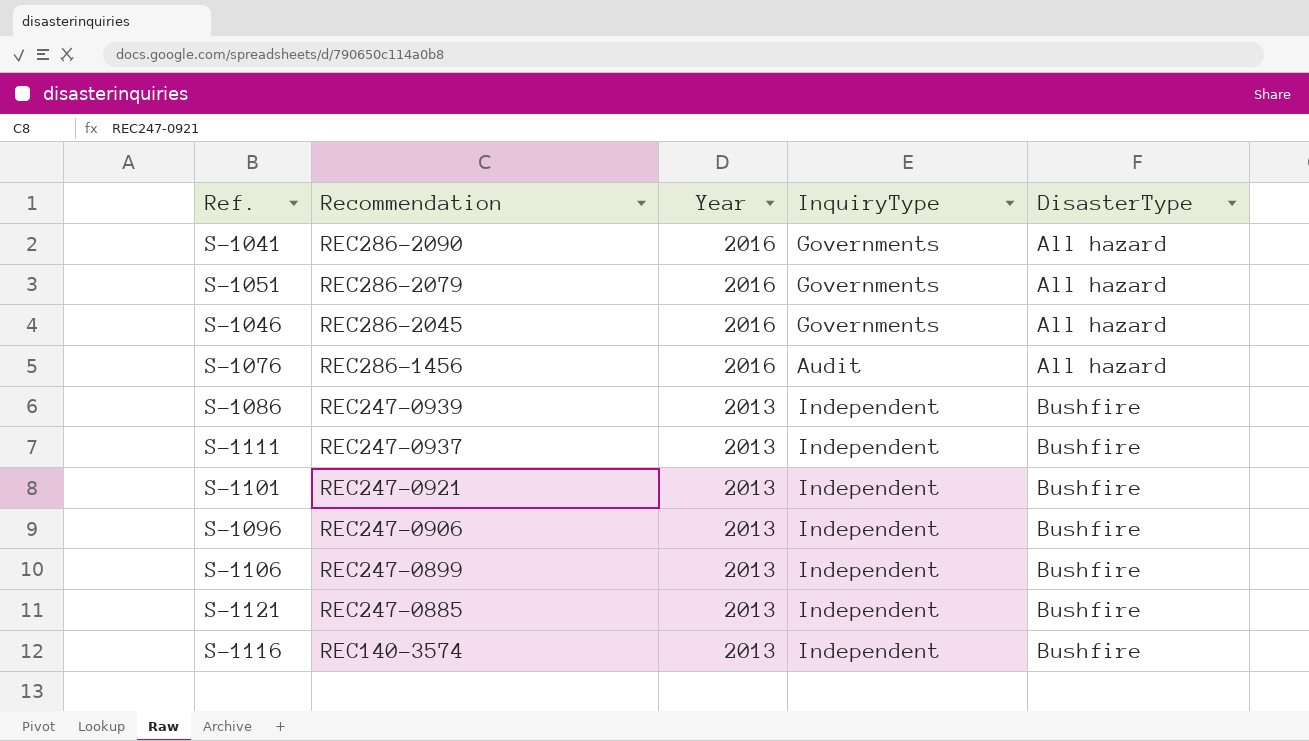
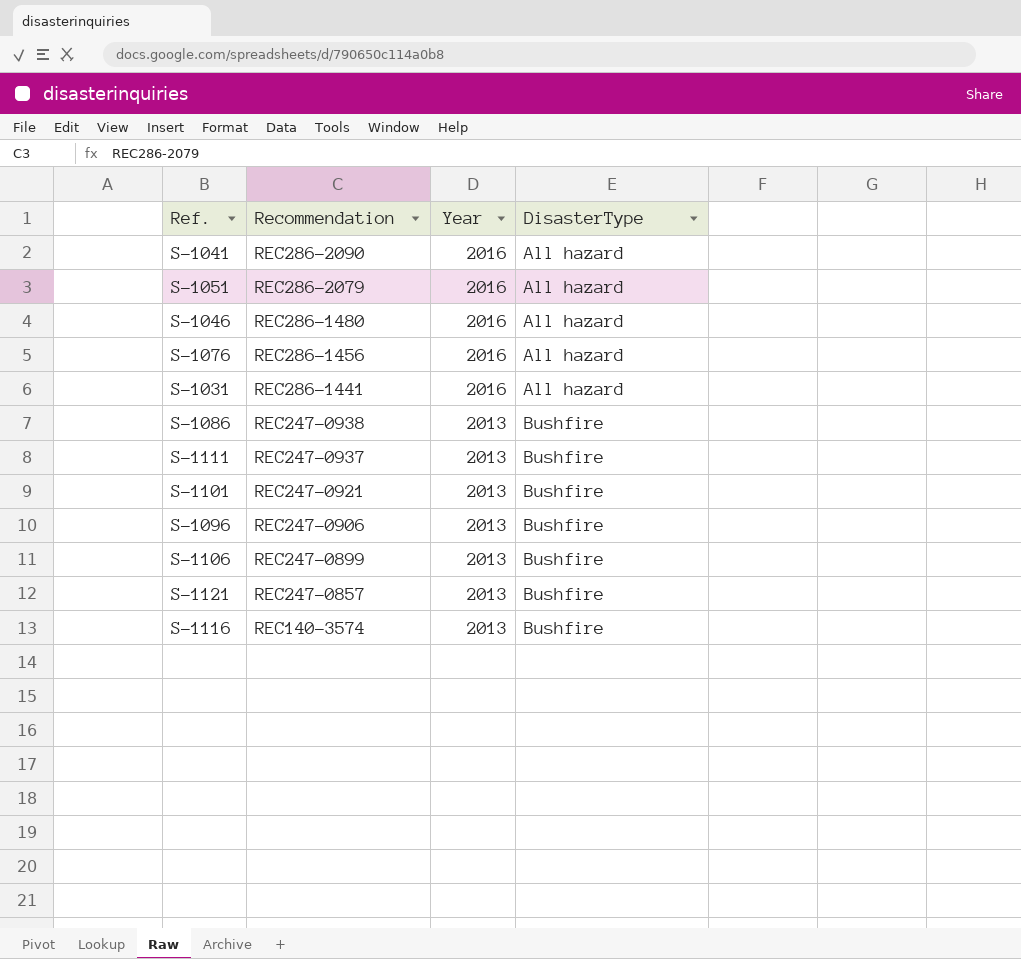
column InquiryType | position: 4 -> none
S-1046 | Recommendation: REC286-2045 -> REC286-1480
row S-1031: none -> REC286-1441 | 2016 | All hazard
S-1086 | Recommendation: REC247-0939 -> REC247-0938
S-1121 | Recommendation: REC247-0885 -> REC247-0857

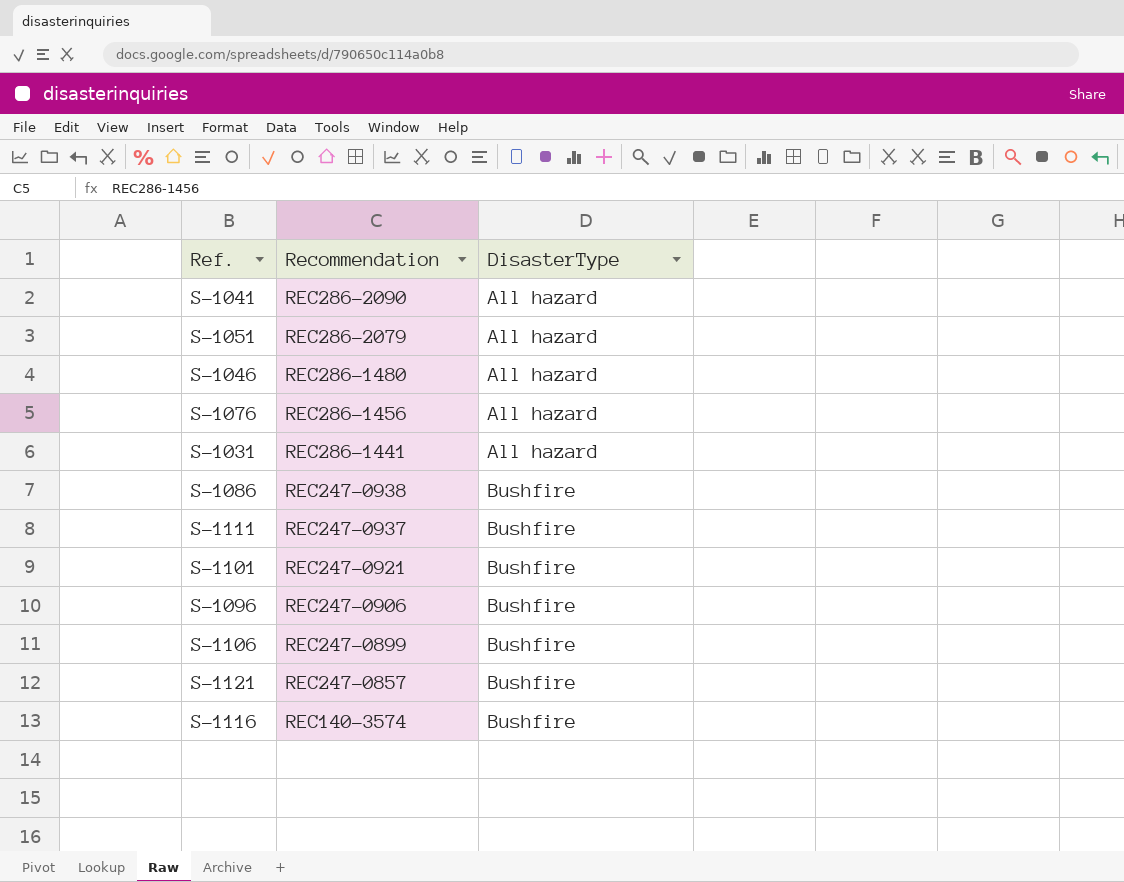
column Year | position: 3 -> none

